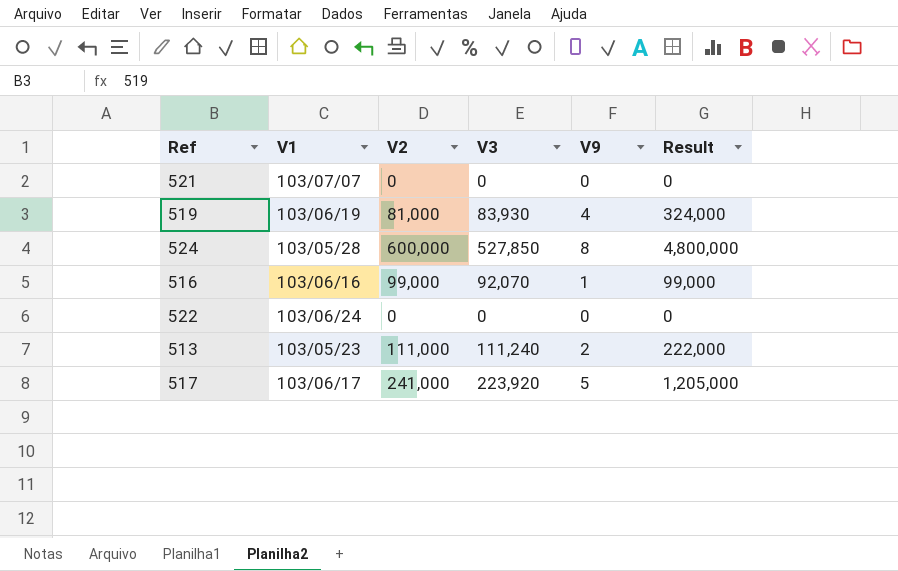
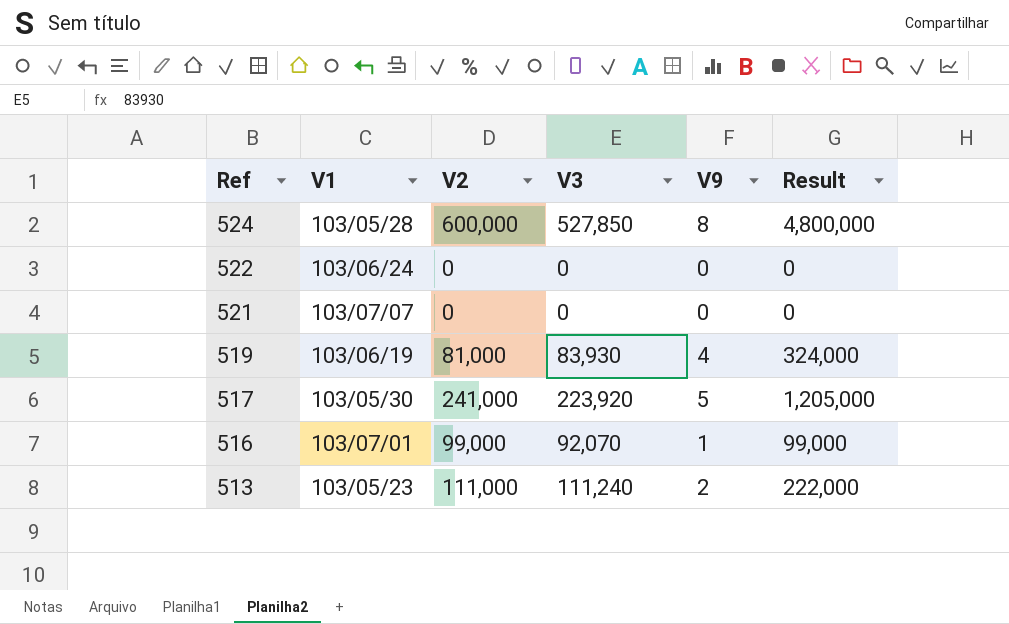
row order: none -> Ref descending
517 | V1: 103/06/17 -> 103/05/30
516 | V1: 103/06/16 -> 103/07/01

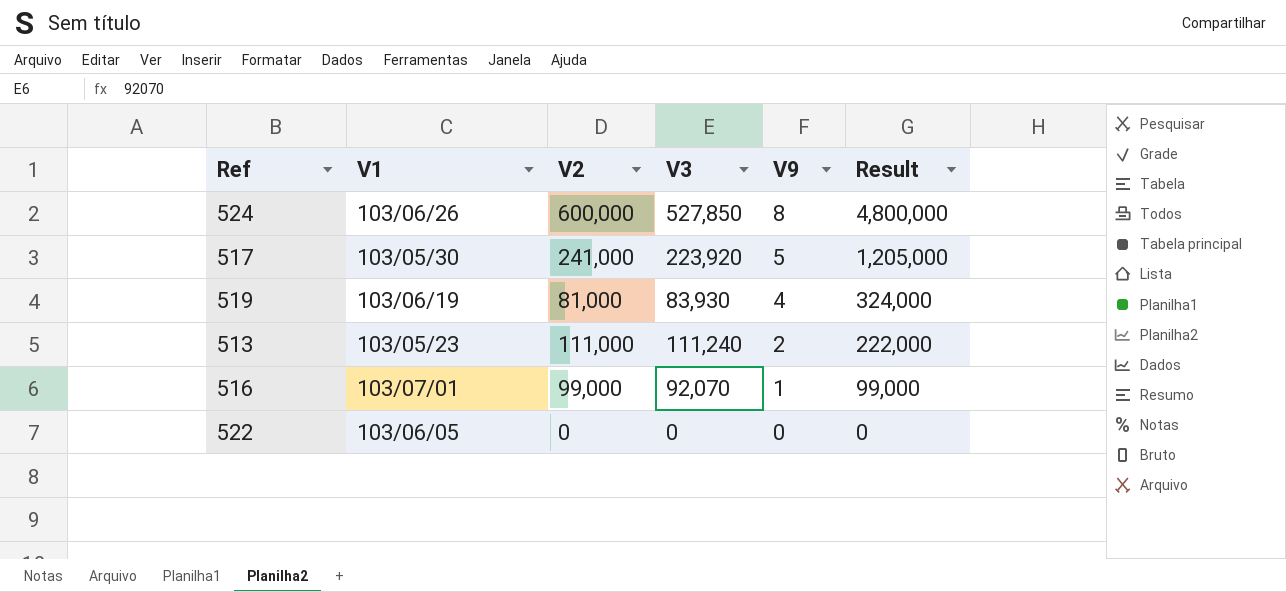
row order: Ref descending -> V9 descending
row 521: 103/07/07 | 0 | 0 | 0 | 0 -> none
524 | V1: 103/05/28 -> 103/06/26
522 | V1: 103/06/24 -> 103/06/05

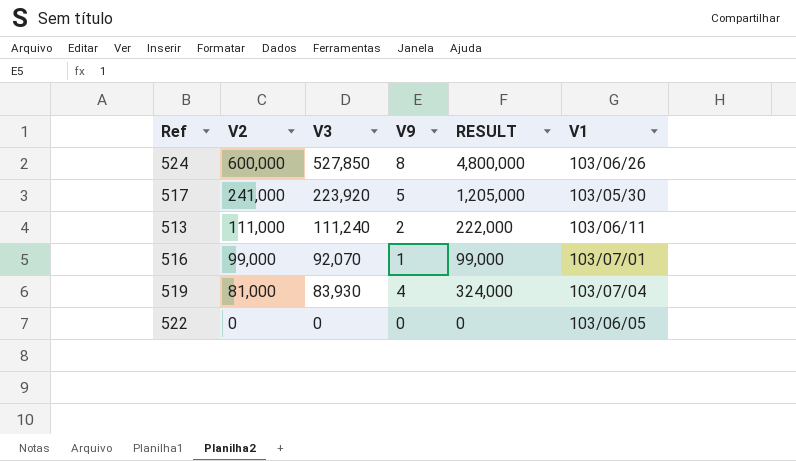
row order: V9 descending -> V2 descending
column name: Result -> RESULT
column V1 | position: 2 -> 6
513 | V1: 103/05/23 -> 103/06/11
519 | V1: 103/06/19 -> 103/07/04

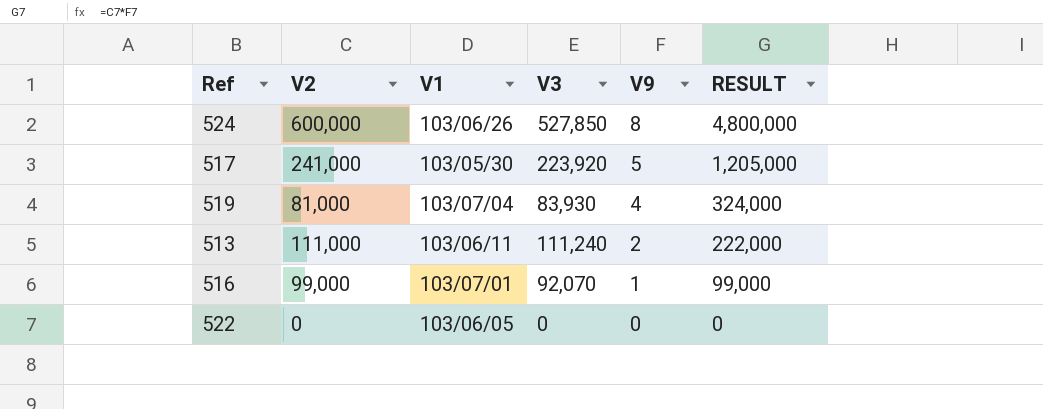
row order: V2 descending -> V9 descending
column V1 | position: 6 -> 3

